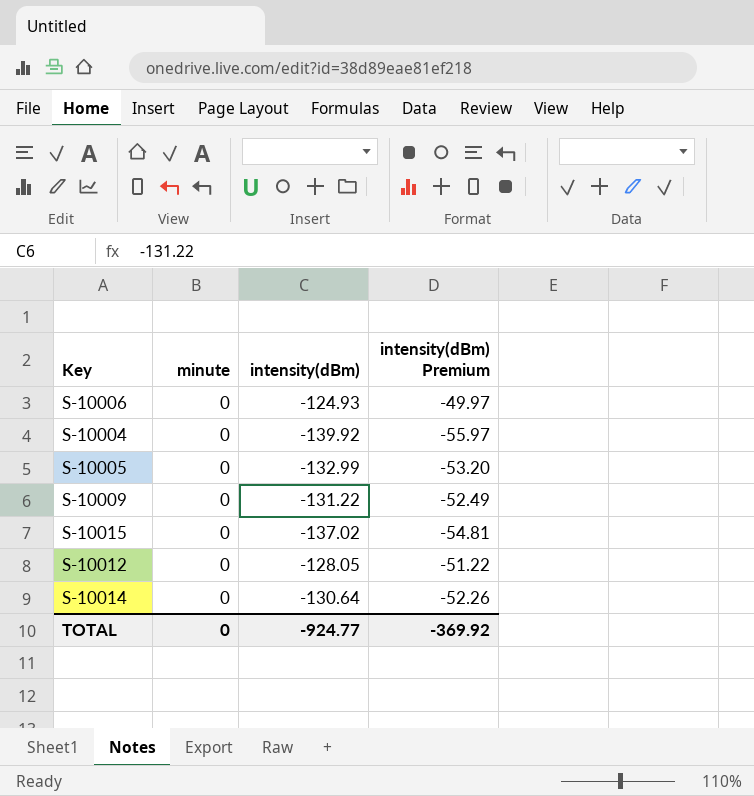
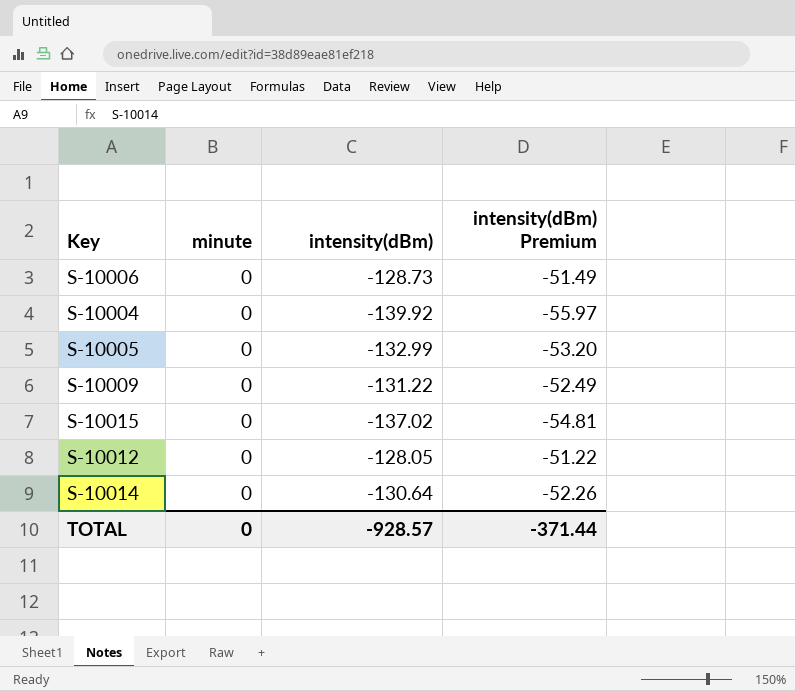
S-10006 | intensity(dBm): -124.93 -> -128.73
S-10006 | intensity(dBm) Premium: -49.97 -> -51.49
TOTAL | intensity(dBm): -924.77 -> -928.57
TOTAL | intensity(dBm) Premium: -369.92 -> -371.44

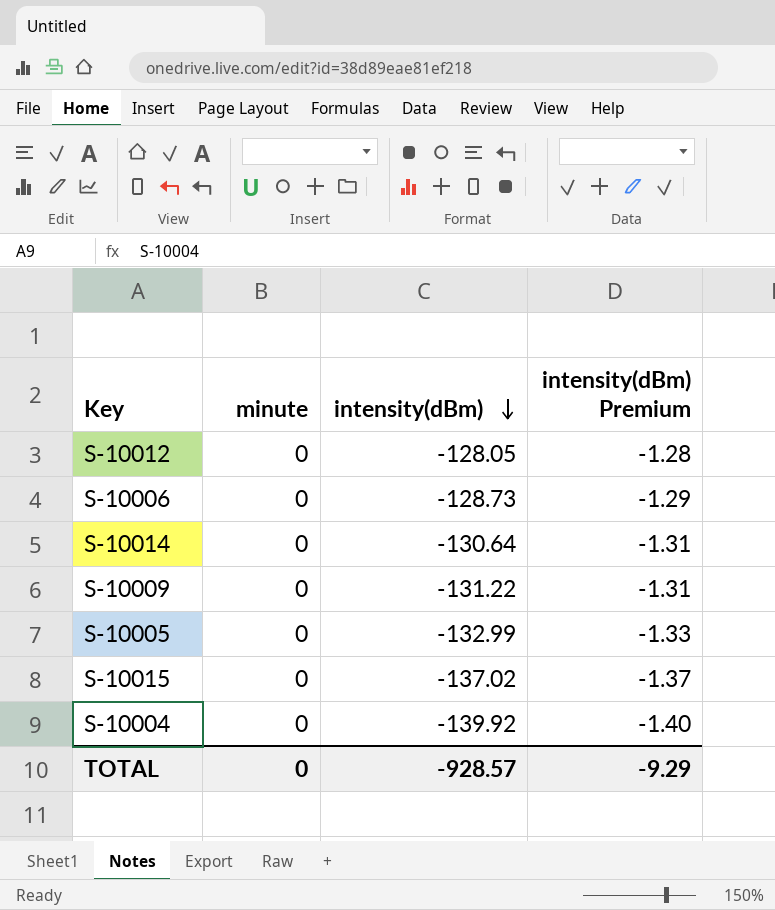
row order: none -> intensity(dBm) descending
column intensity(dBm) Premium | formula: [intensity(dBm)] * 0.4 -> [intensity(dBm)] * 0.01
TOTAL | intensity(dBm) Premium: -371.44 -> -9.29

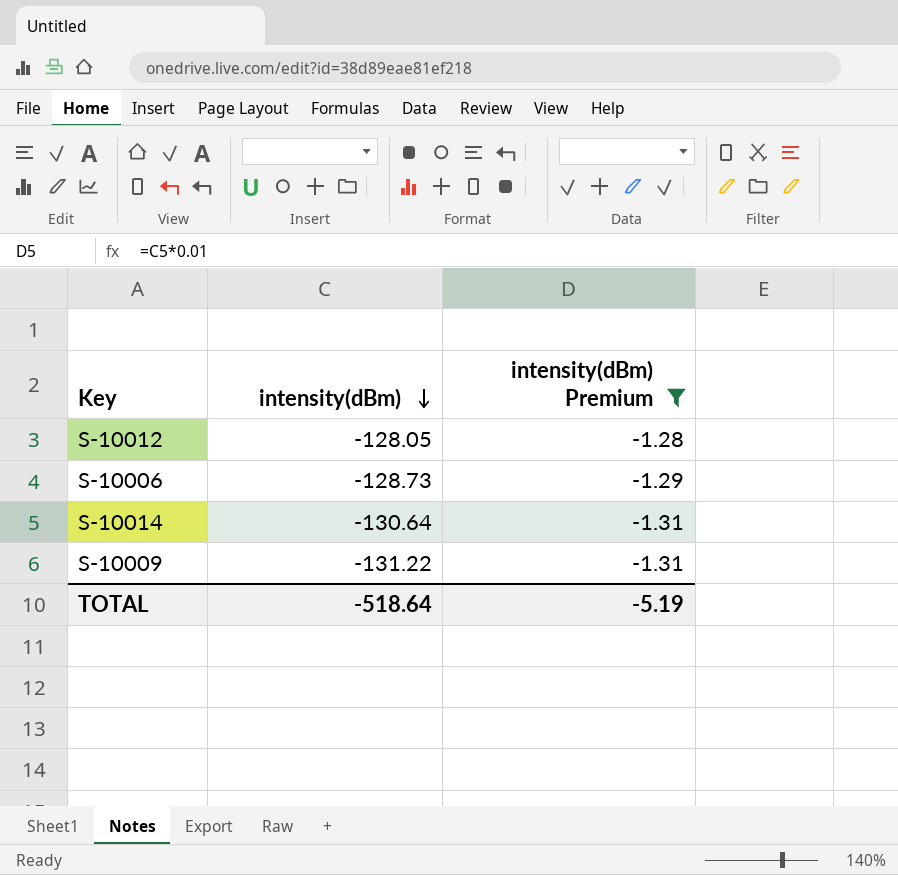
filter: none -> intensity(dBm) Premium >= -1.31
column minute | position: 2 -> none
TOTAL | intensity(dBm): -928.57 -> -518.64
TOTAL | intensity(dBm) Premium: -9.29 -> -5.19

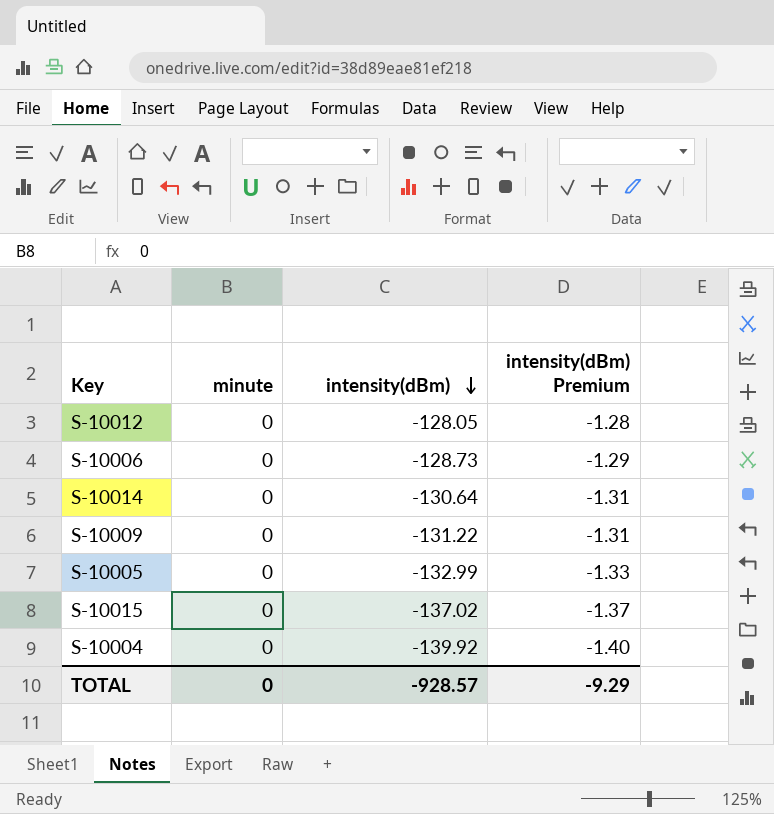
filter: intensity(dBm) Premium >= -1.31 -> none
column minute | position: none -> 2
TOTAL | intensity(dBm): -518.64 -> -928.57
TOTAL | intensity(dBm) Premium: -5.19 -> -9.29

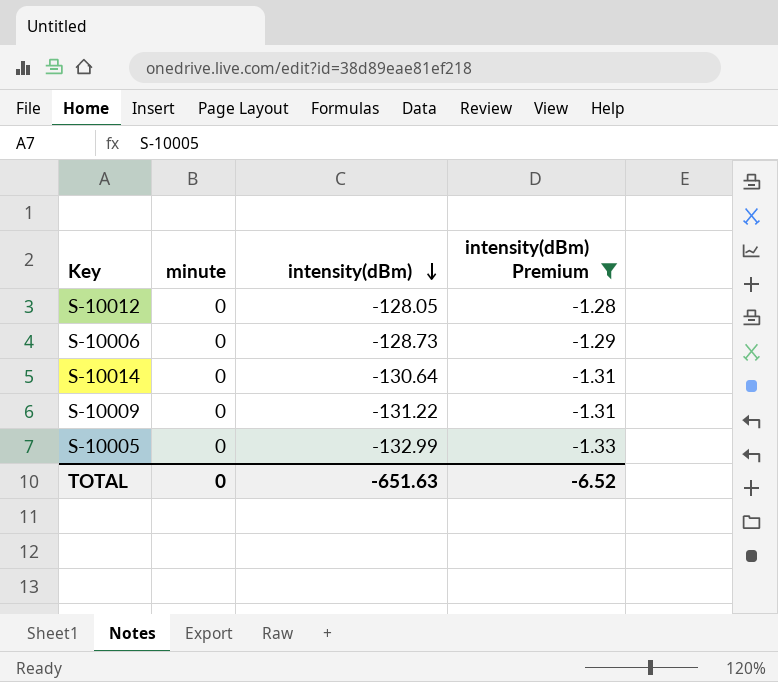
filter: none -> intensity(dBm) Premium >= -1.33
TOTAL | intensity(dBm): -928.57 -> -651.63
TOTAL | intensity(dBm) Premium: -9.29 -> -6.52

